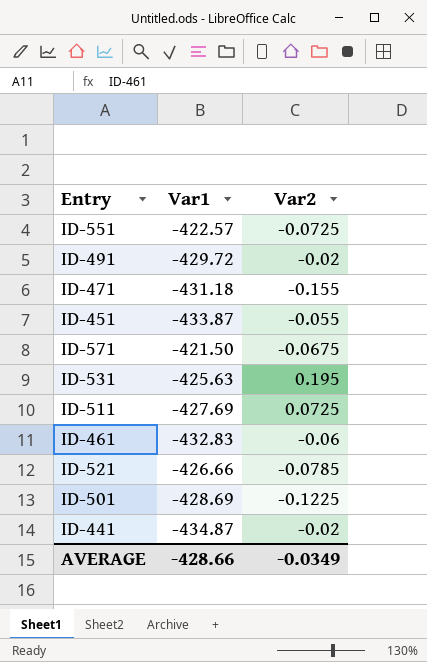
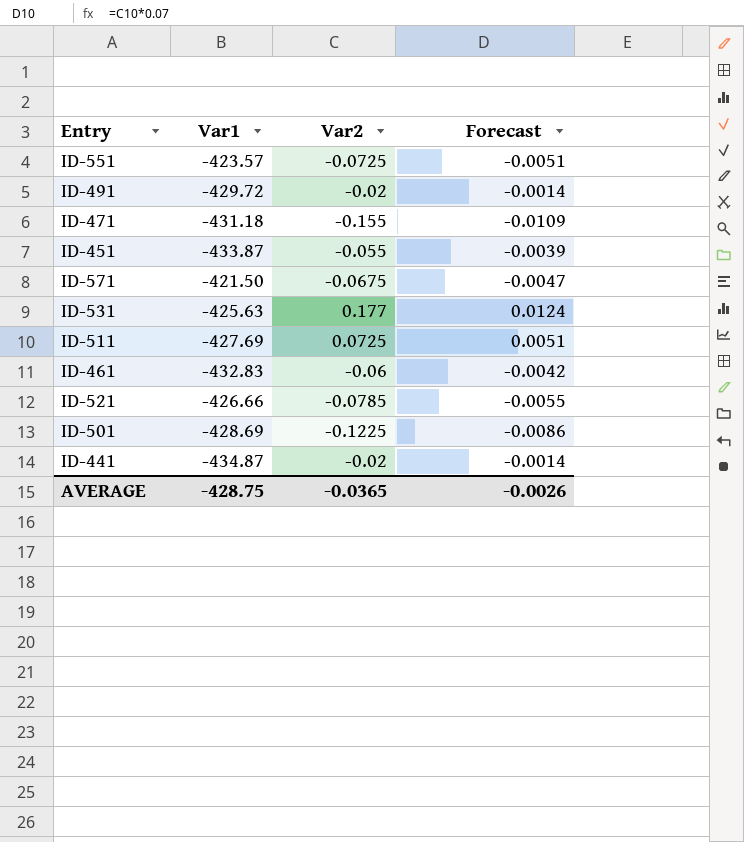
column Forecast | formula: none -> [Var2] * 0.07
ID-551 | Var1: -422.57 -> -423.57
ID-531 | Var2: 0.195 -> 0.177
AVERAGE | Var1: -428.66 -> -428.75
AVERAGE | Var2: -0.0349 -> -0.0365

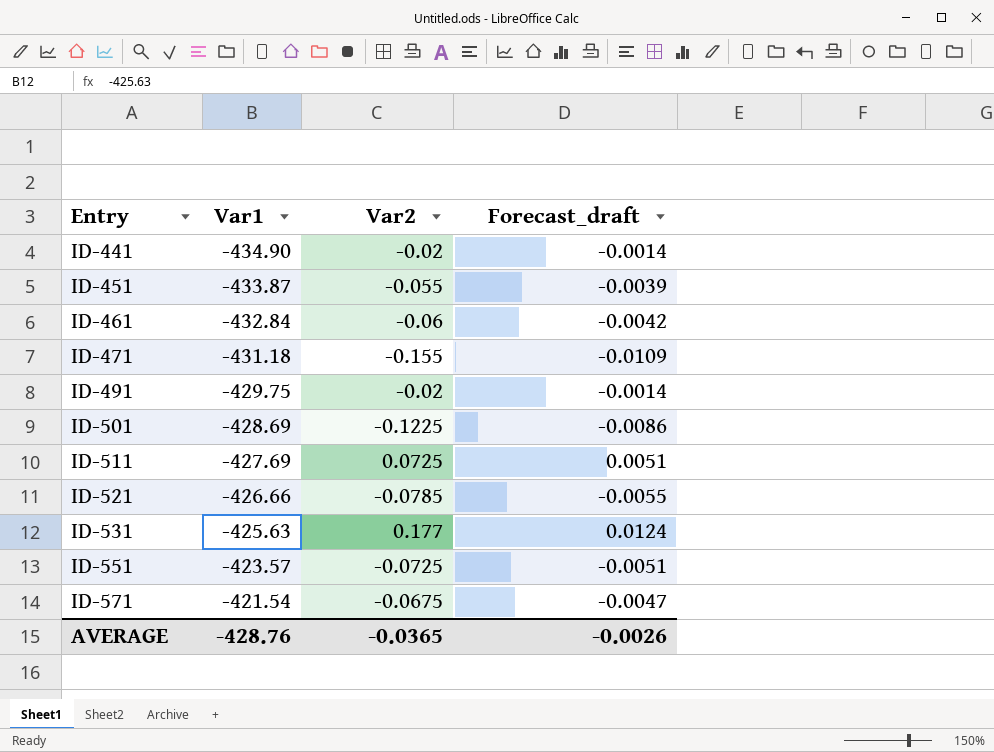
row order: none -> Entry ascending
column name: Forecast -> Forecast_draft
ID-441 | Var1: -434.87 -> -434.90
ID-461 | Var1: -432.83 -> -432.84
ID-491 | Var1: -429.72 -> -429.75
ID-571 | Var1: -421.50 -> -421.54
AVERAGE | Var1: -428.75 -> -428.76

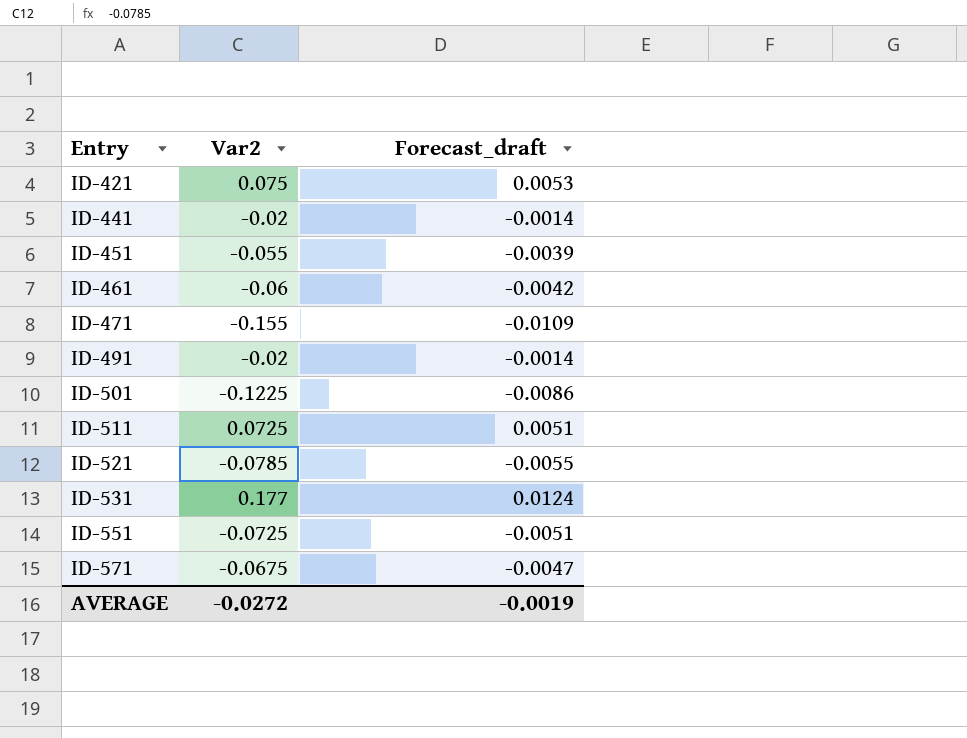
column Var1 | position: 2 -> none
row ID-421: none -> 0.075 | 0.0053
AVERAGE | Var2: -0.0365 -> -0.0272
AVERAGE | Forecast_draft: -0.0026 -> -0.0019

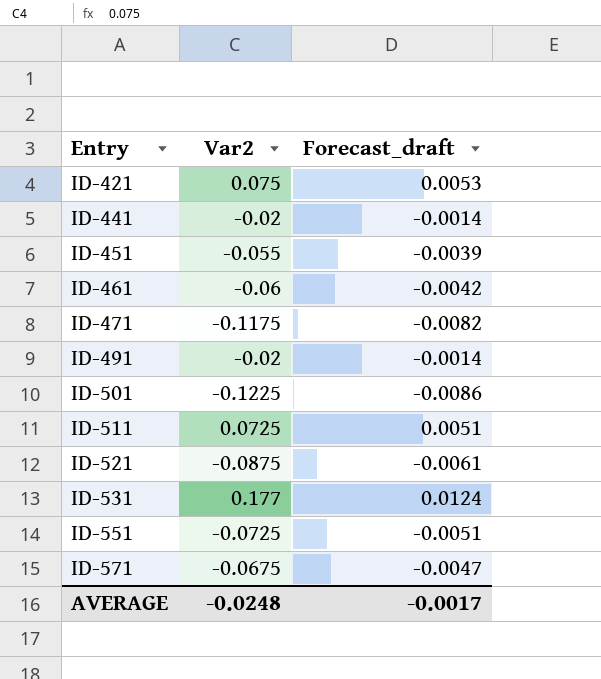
ID-471 | Var2: -0.155 -> -0.1175
ID-471 | Forecast_draft: -0.0109 -> -0.0082
ID-521 | Var2: -0.0785 -> -0.0875
ID-521 | Forecast_draft: -0.0055 -> -0.0061
AVERAGE | Var2: -0.0272 -> -0.0248
AVERAGE | Forecast_draft: -0.0019 -> -0.0017

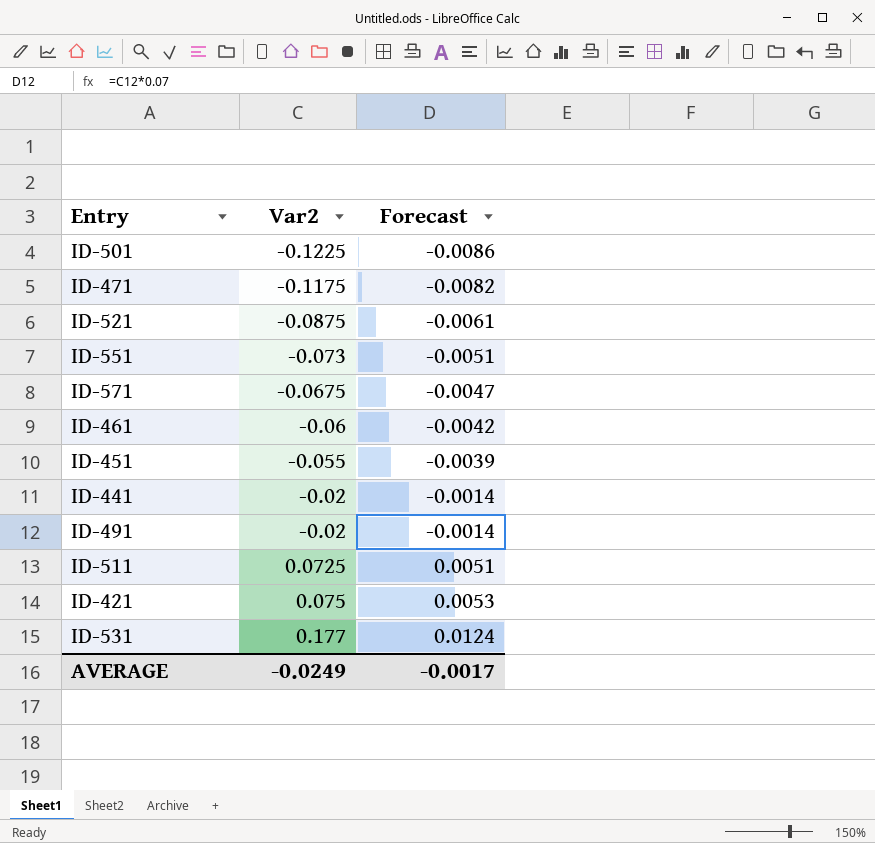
row order: Entry ascending -> Var2 ascending
column name: Forecast_draft -> Forecast
ID-551 | Var2: -0.0725 -> -0.073
AVERAGE | Var2: -0.0248 -> -0.0249

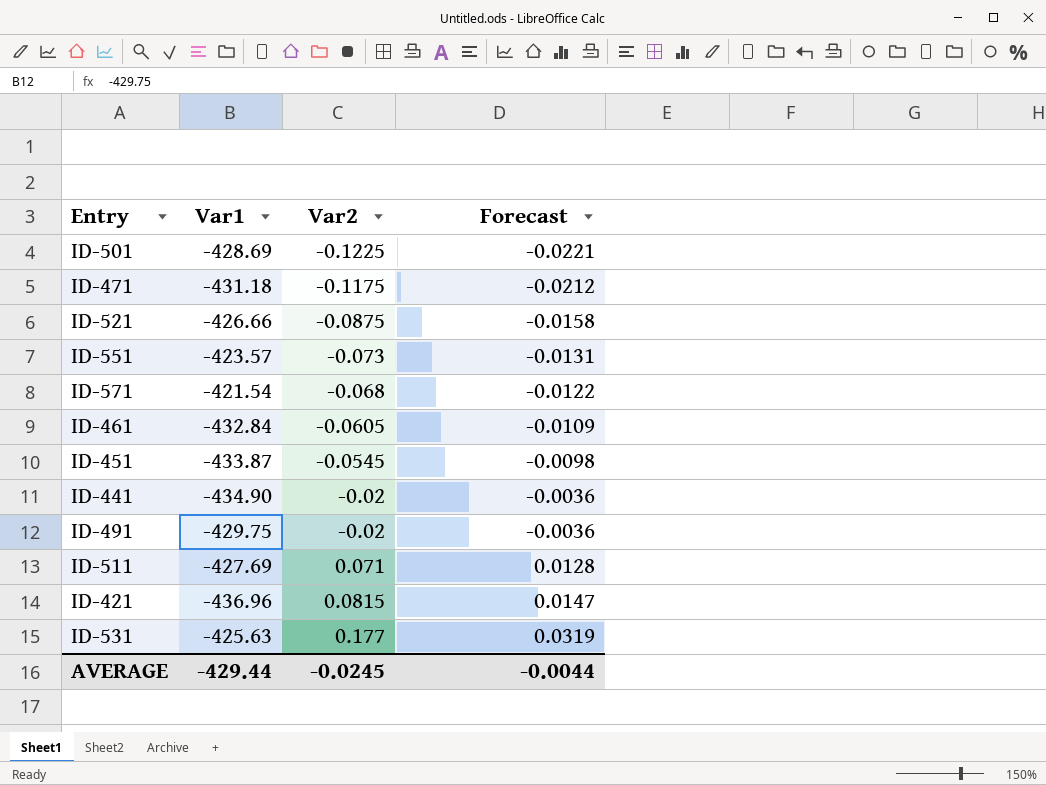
column Var1 | position: none -> 2
column Forecast | formula: [Var2] * 0.07 -> [Var2] * 0.18
ID-571 | Var2: -0.0675 -> -0.068
ID-461 | Var2: -0.06 -> -0.0605
ID-451 | Var2: -0.055 -> -0.0545
ID-511 | Var2: 0.0725 -> 0.071
ID-421 | Var2: 0.075 -> 0.0815
AVERAGE | Var2: -0.0249 -> -0.0245
AVERAGE | Forecast: -0.0017 -> -0.0044

